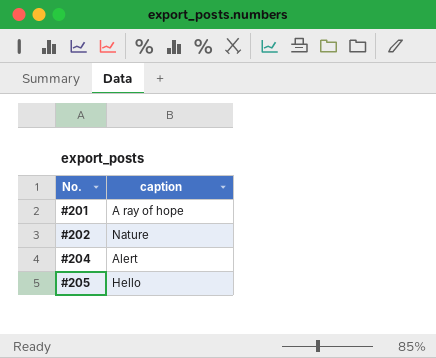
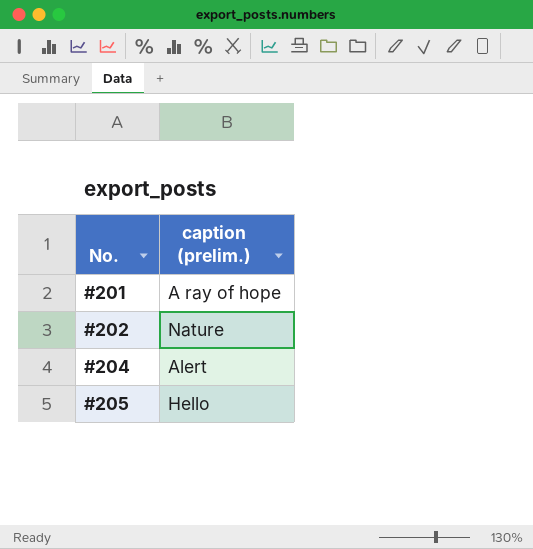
column name: caption -> caption (prelim.)

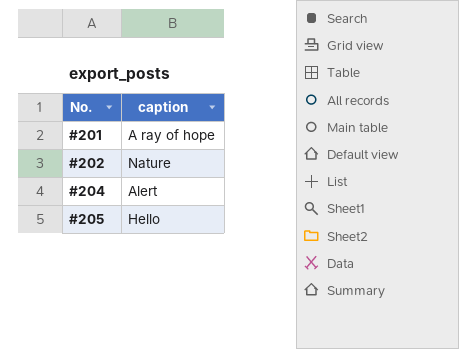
column name: caption (prelim.) -> caption

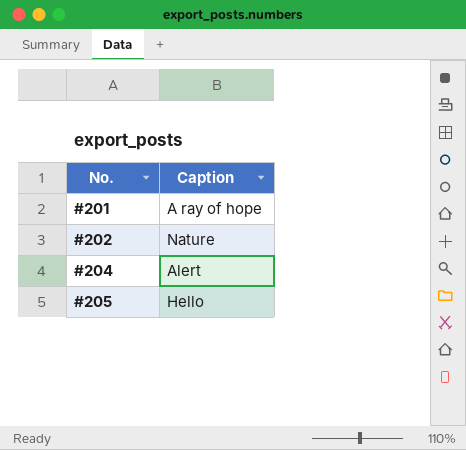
column name: caption -> Caption

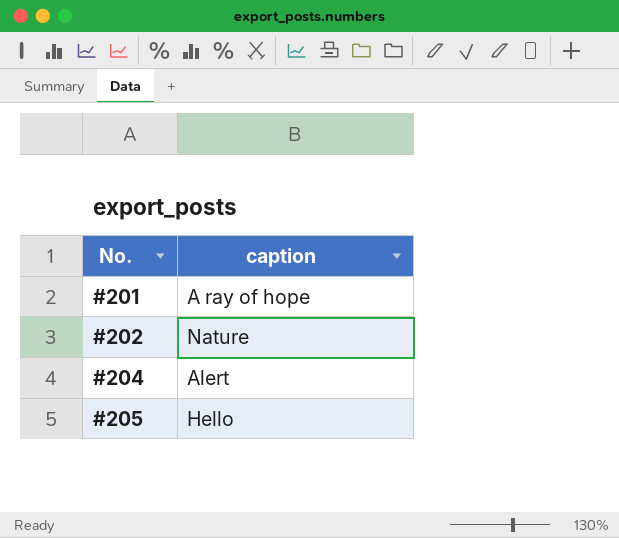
column name: Caption -> caption

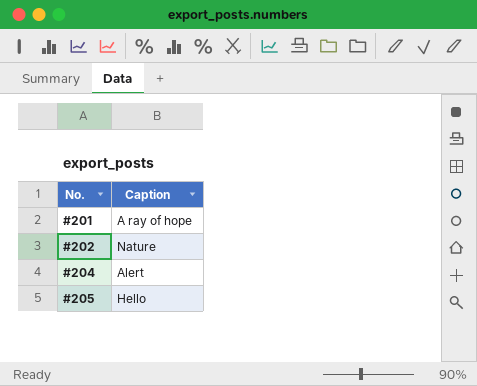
column name: caption -> Caption

